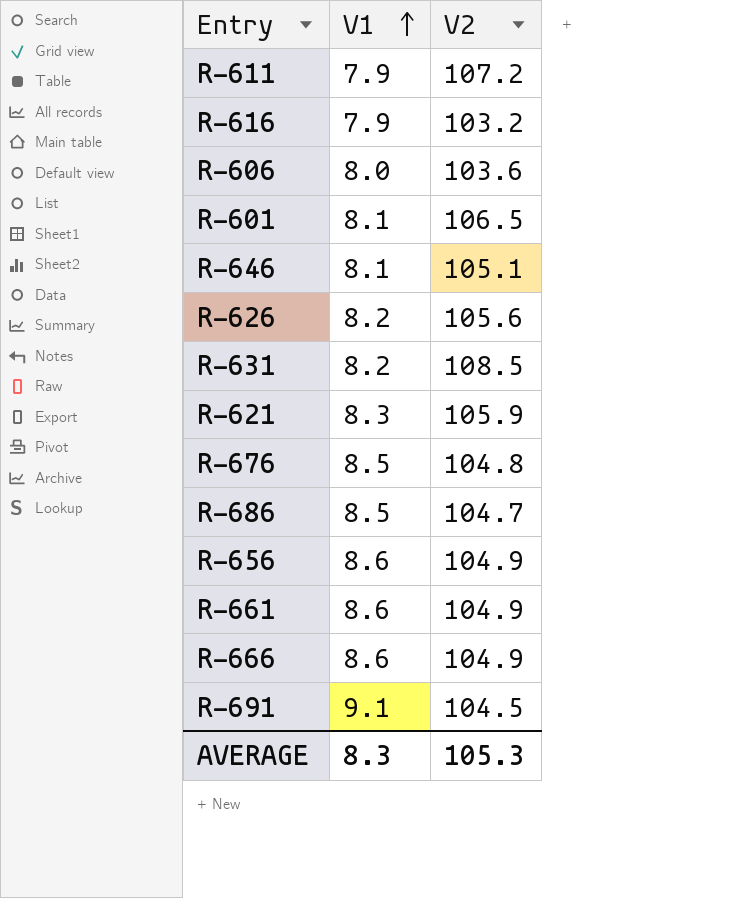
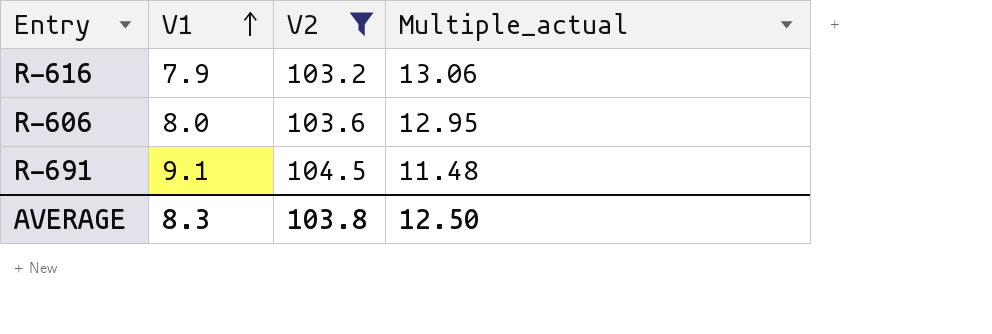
filter: none -> V2 <= 104.5
column Multiple_actual | formula: none -> [V2] / [V1]
AVERAGE | V2: 105.3 -> 103.8

